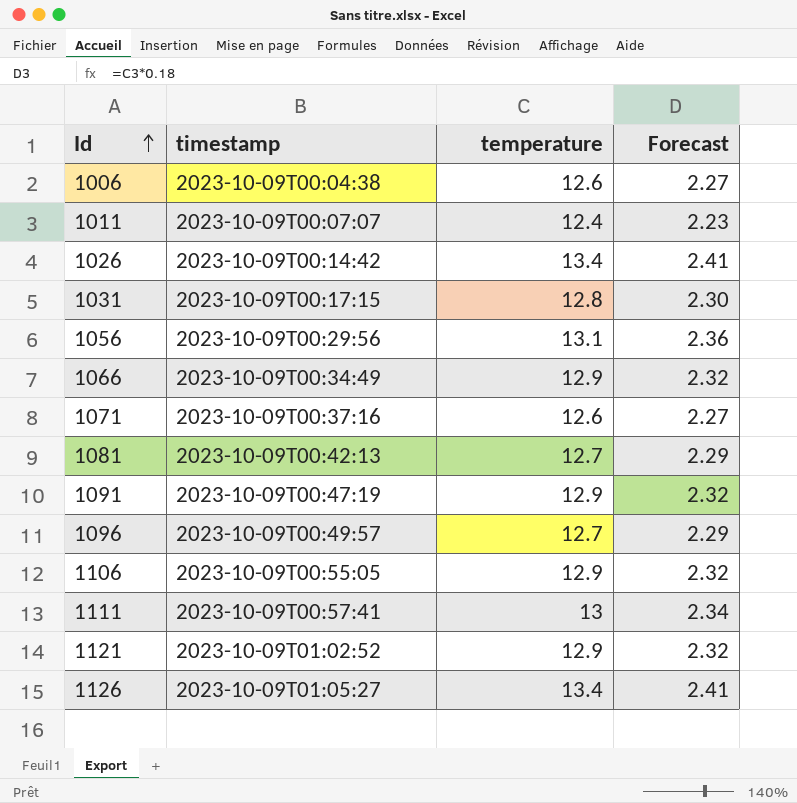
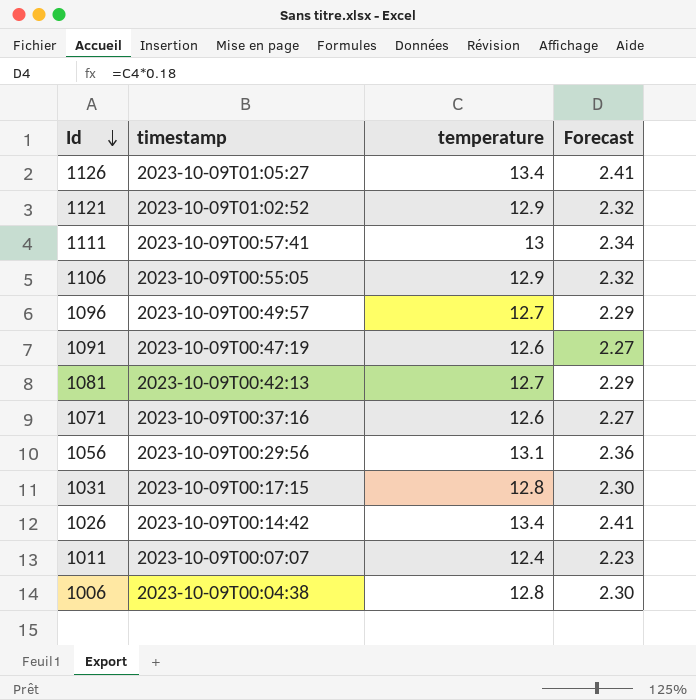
row order: Id ascending -> Id descending
row 1066: 2023-10-09T00:34:49 | 12.9 | 2.32 -> none
1091 | temperature: 12.9 -> 12.6
1091 | Forecast: 2.32 -> 2.27
1006 | temperature: 12.6 -> 12.8
1006 | Forecast: 2.27 -> 2.30

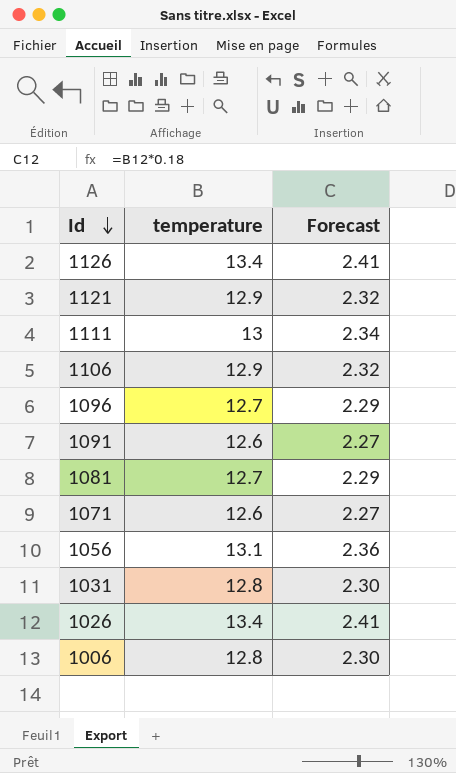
column timestamp | position: 2 -> none
row 1011: 2023-10-09T00:07:07 | 12.4 | 2.23 -> none

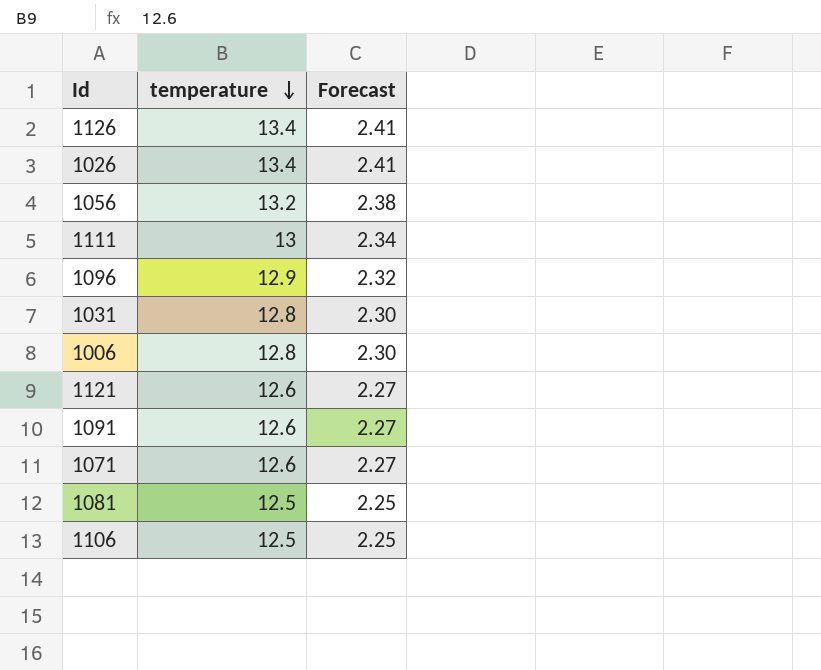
row order: Id descending -> temperature descending
1056 | temperature: 13.1 -> 13.2
1056 | Forecast: 2.36 -> 2.38
1096 | temperature: 12.7 -> 12.9
1096 | Forecast: 2.29 -> 2.32
1121 | temperature: 12.9 -> 12.6
1121 | Forecast: 2.32 -> 2.27
1081 | temperature: 12.7 -> 12.5
1081 | Forecast: 2.29 -> 2.25
1106 | temperature: 12.9 -> 12.5
1106 | Forecast: 2.32 -> 2.25

